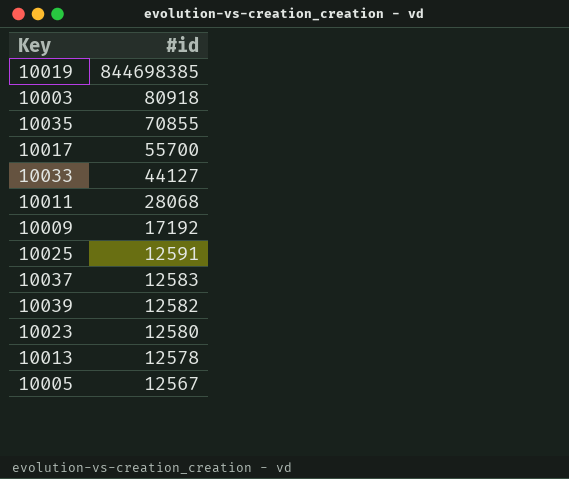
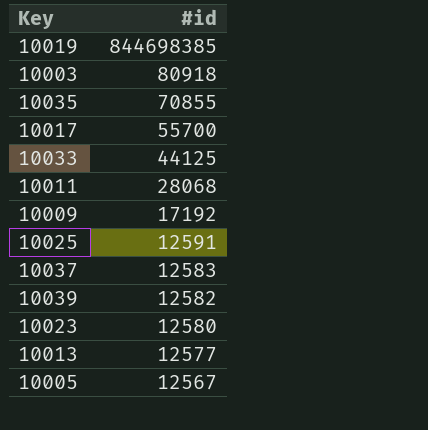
10033 | #id: 44127 -> 44125
10013 | #id: 12578 -> 12577

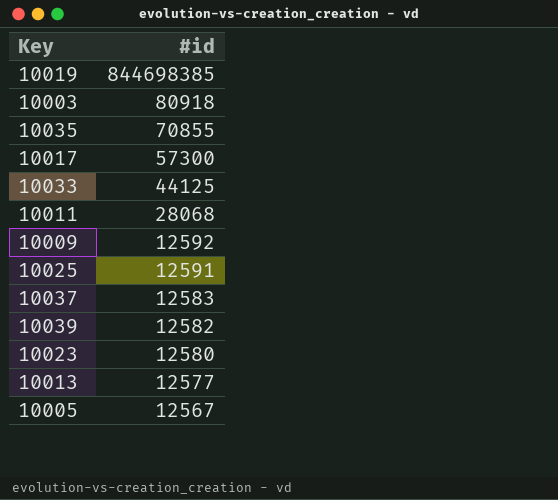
10017 | #id: 55700 -> 57300
10009 | #id: 17192 -> 12592

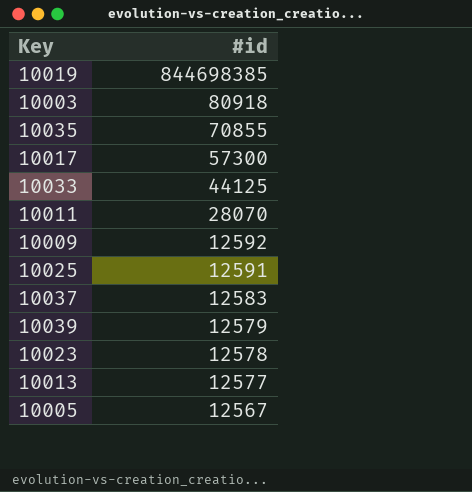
10011 | #id: 28068 -> 28070
10039 | #id: 12582 -> 12579
10023 | #id: 12580 -> 12578

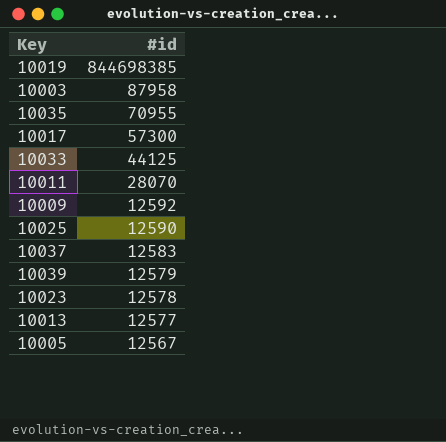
10003 | #id: 80918 -> 87958
10035 | #id: 70855 -> 70955
10025 | #id: 12591 -> 12590

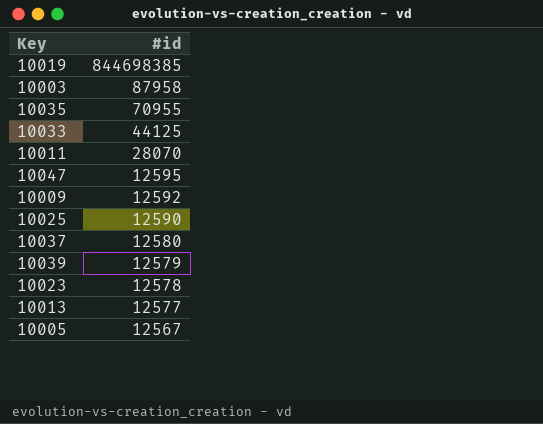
row 10017: 57300 -> none
row 10047: none -> 12595
10037 | #id: 12583 -> 12580

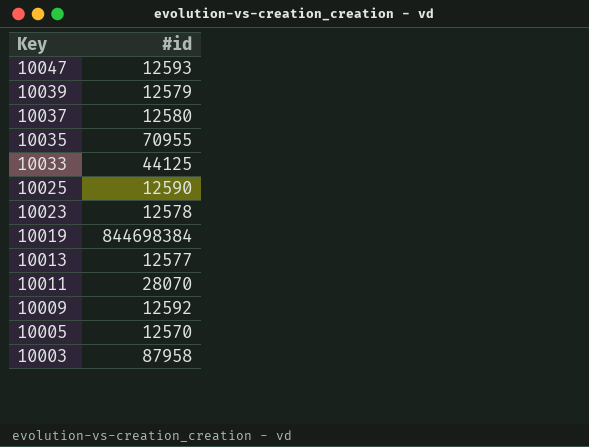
row order: #id descending -> Key descending
10047 | #id: 12595 -> 12593
10019 | #id: 844698385 -> 844698384
10005 | #id: 12567 -> 12570

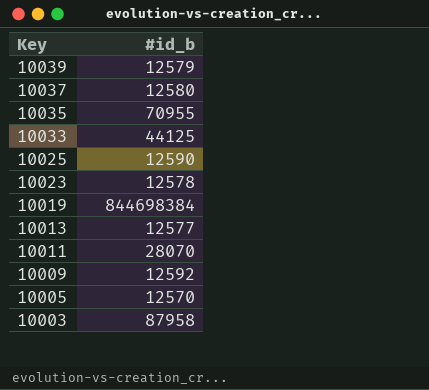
column name: #id -> #id_b
row 10047: 12593 -> none

